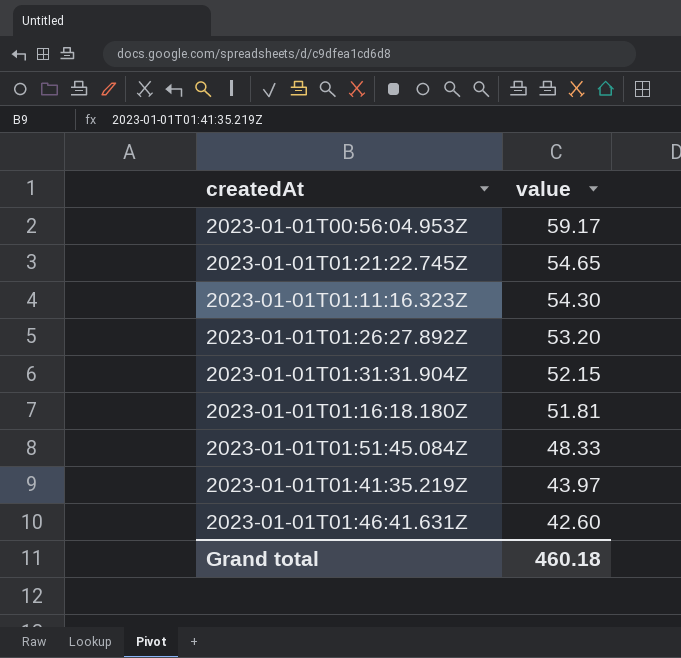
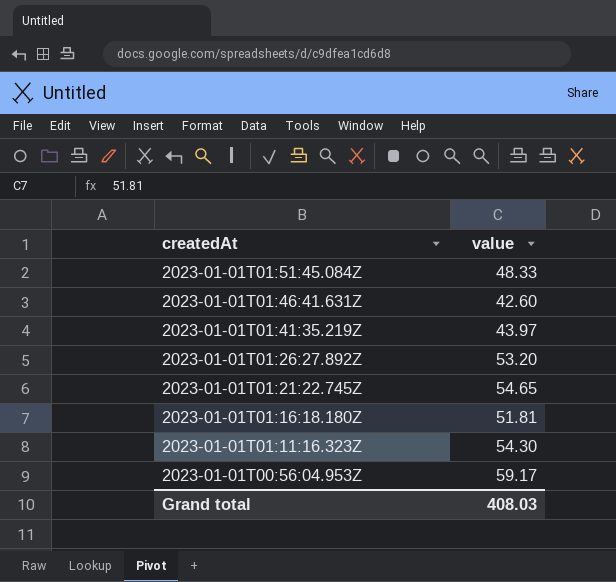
row order: value descending -> createdAt descending
row 2023-01-01T01:31:31.904Z: 52.15 -> none
Grand total | value: 460.18 -> 408.03

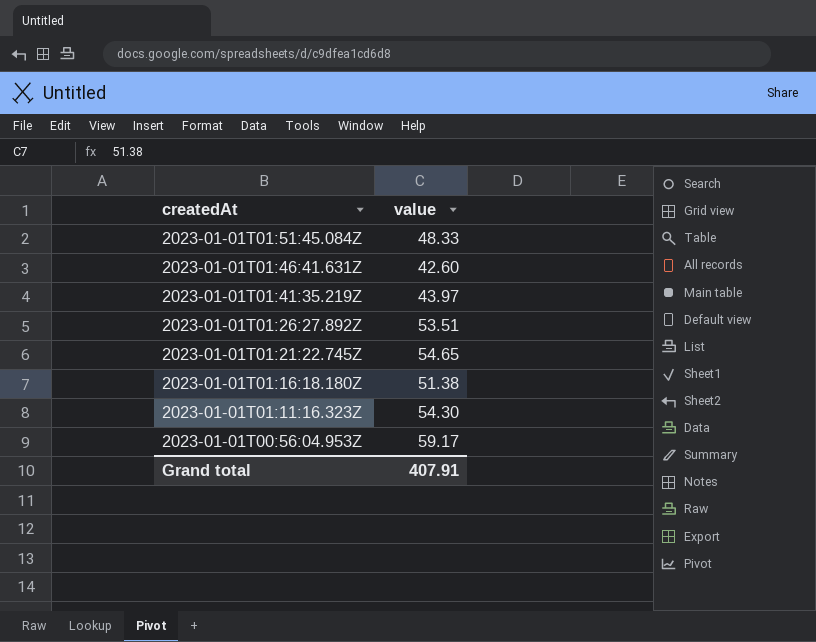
2023-01-01T01:26:27.892Z | value: 53.20 -> 53.51
2023-01-01T01:16:18.180Z | value: 51.81 -> 51.38
Grand total | value: 408.03 -> 407.91

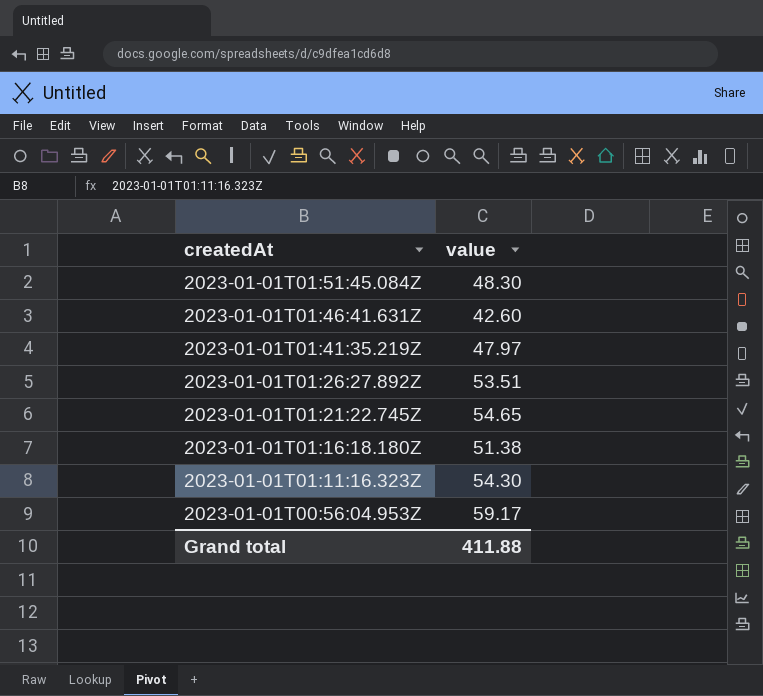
2023-01-01T01:51:45.084Z | value: 48.33 -> 48.30
2023-01-01T01:41:35.219Z | value: 43.97 -> 47.97
Grand total | value: 407.91 -> 411.88

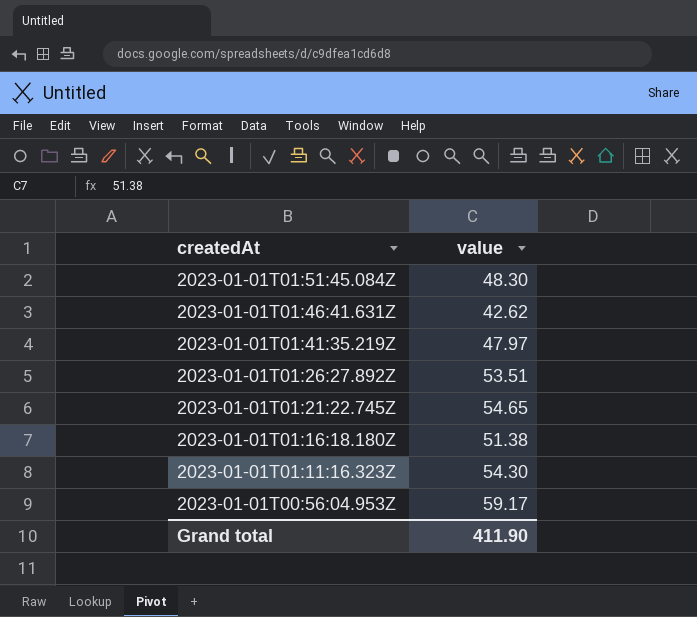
2023-01-01T01:46:41.631Z | value: 42.60 -> 42.62
Grand total | value: 411.88 -> 411.90

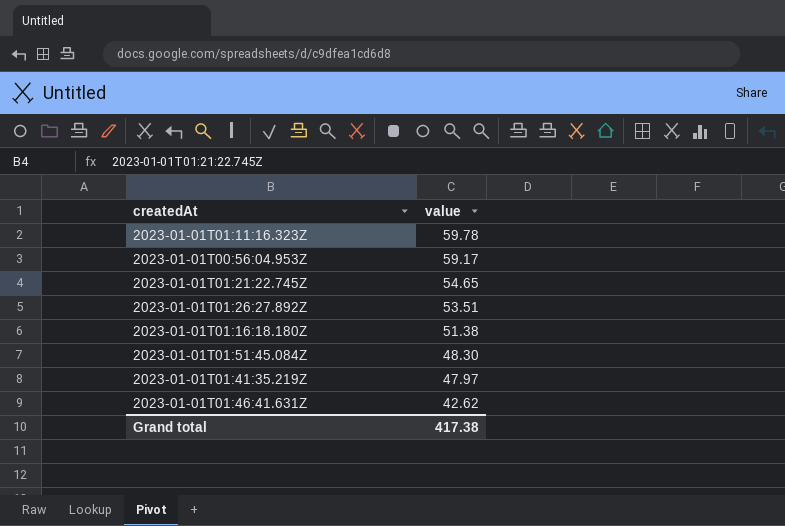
row order: createdAt descending -> value descending
2023-01-01T01:11:16.323Z | value: 54.30 -> 59.78
Grand total | value: 411.90 -> 417.38

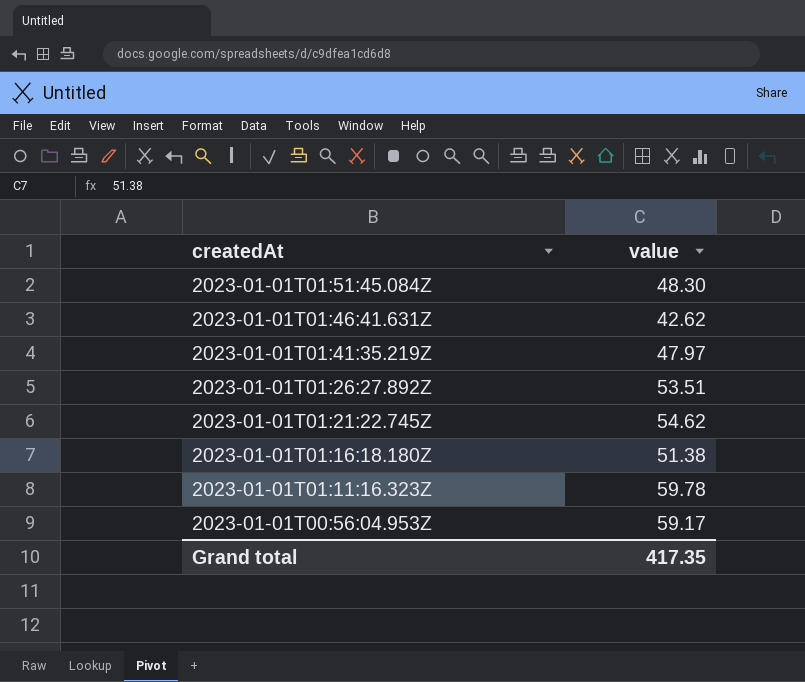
row order: value descending -> createdAt descending
2023-01-01T01:21:22.745Z | value: 54.65 -> 54.62
Grand total | value: 417.38 -> 417.35

